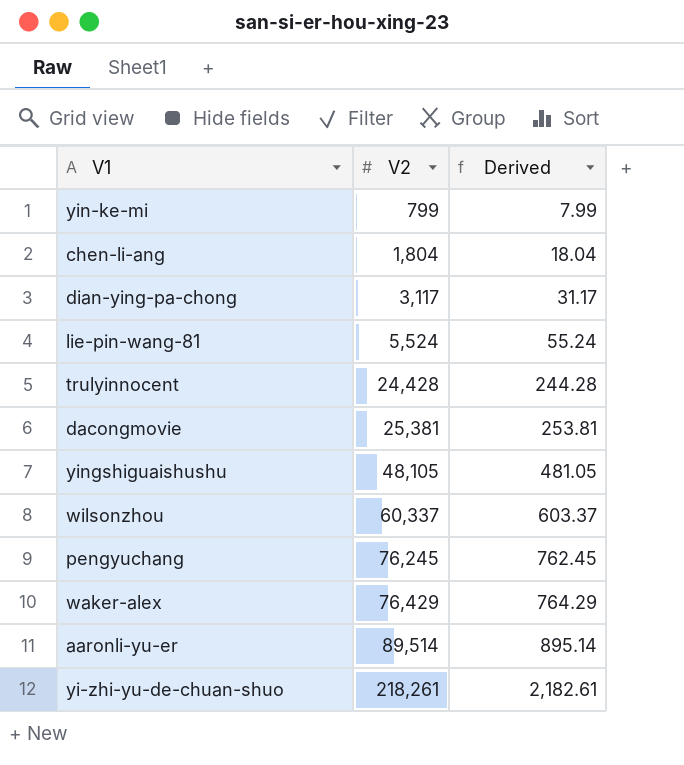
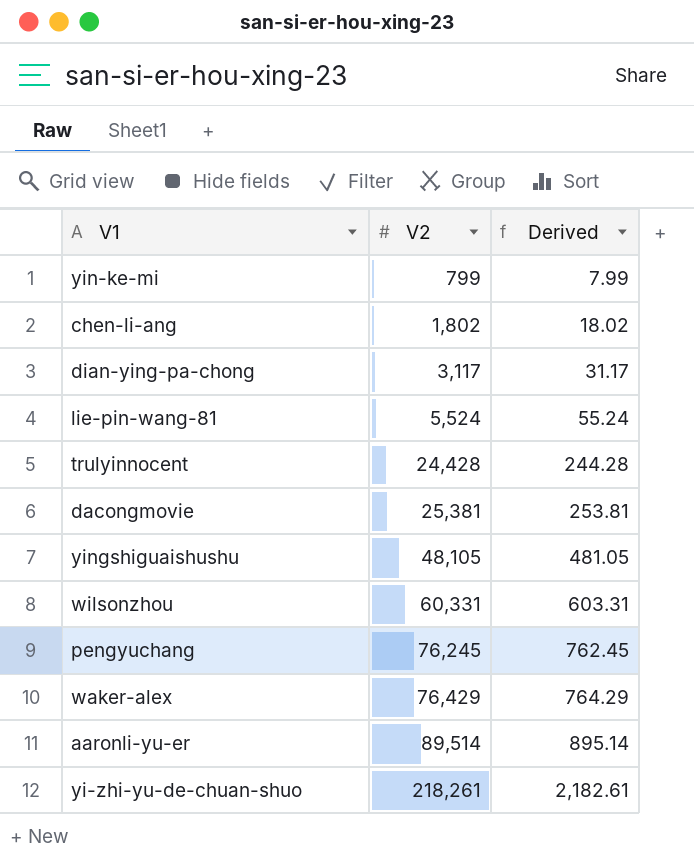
chen-li-ang | V2: 1,804 -> 1,802
chen-li-ang | Derived: 18.04 -> 18.02
wilsonzhou | V2: 60,337 -> 60,331
wilsonzhou | Derived: 603.37 -> 603.31

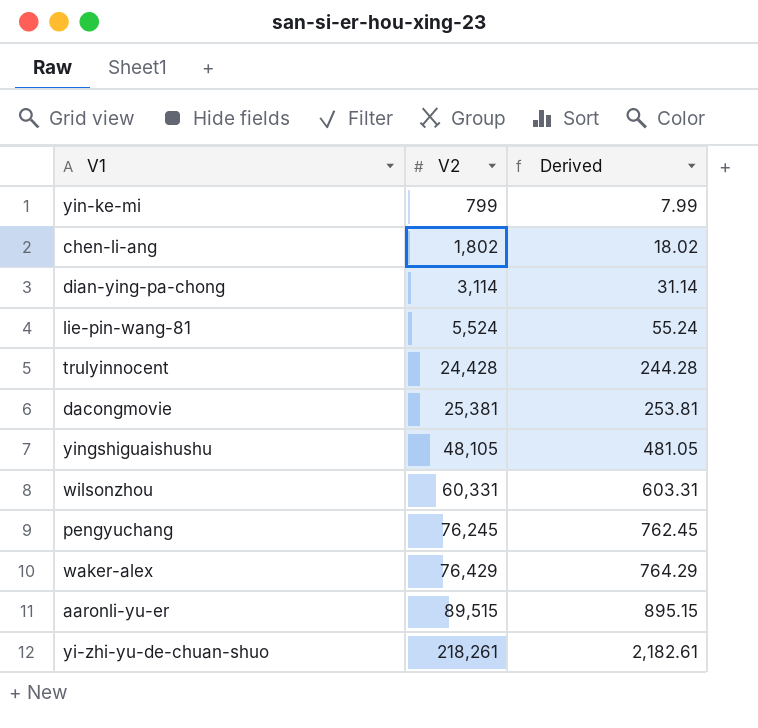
dian-ying-pa-chong | V2: 3,117 -> 3,114
dian-ying-pa-chong | Derived: 31.17 -> 31.14
aaronli-yu-er | V2: 89,514 -> 89,515
aaronli-yu-er | Derived: 895.14 -> 895.15

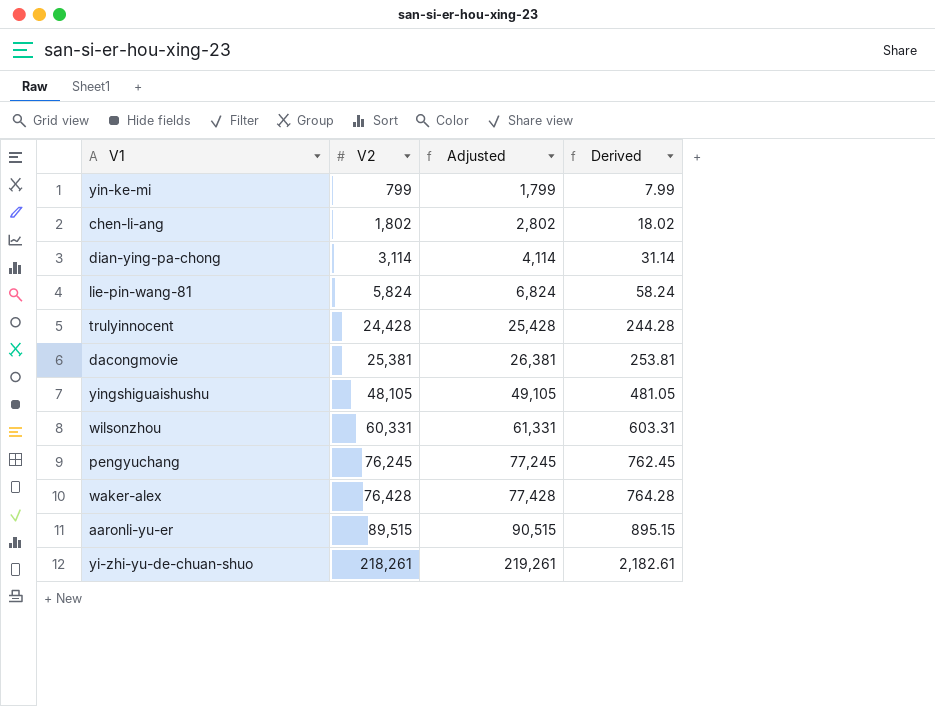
column Adjusted | formula: none -> [V2] + 1000
lie-pin-wang-81 | V2: 5,524 -> 5,824
lie-pin-wang-81 | Derived: 55.24 -> 58.24
waker-alex | V2: 76,429 -> 76,428
waker-alex | Derived: 764.29 -> 764.28

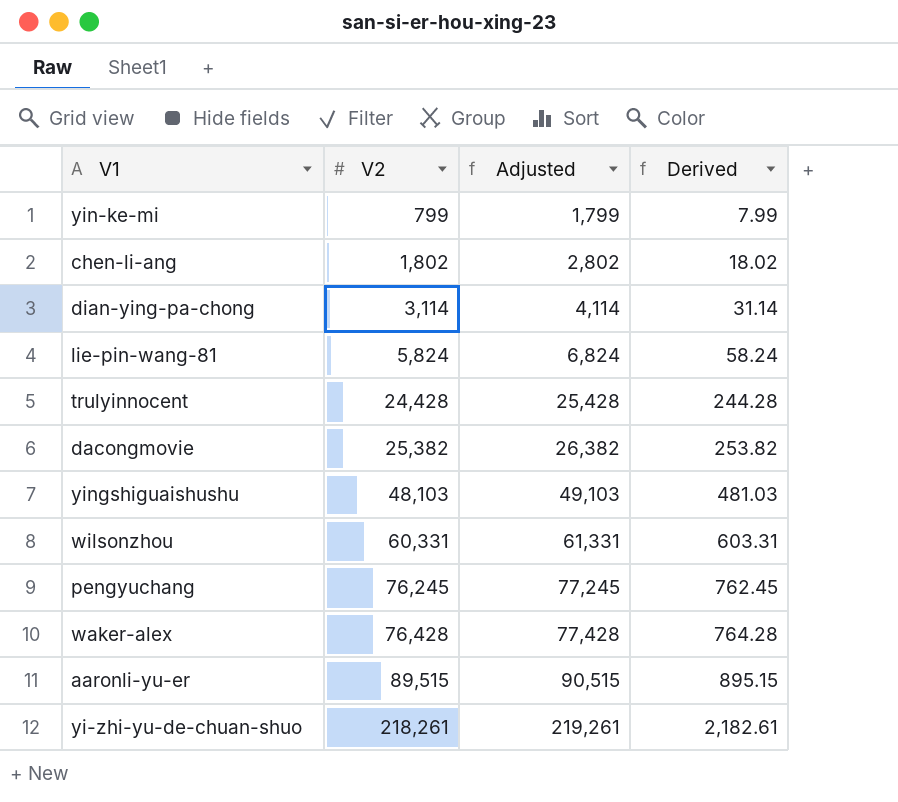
dacongmovie | V2: 25,381 -> 25,382
dacongmovie | Adjusted: 26,381 -> 26,382
dacongmovie | Derived: 253.81 -> 253.82
yingshiguaishushu | V2: 48,105 -> 48,103
yingshiguaishushu | Adjusted: 49,105 -> 49,103
yingshiguaishushu | Derived: 481.05 -> 481.03

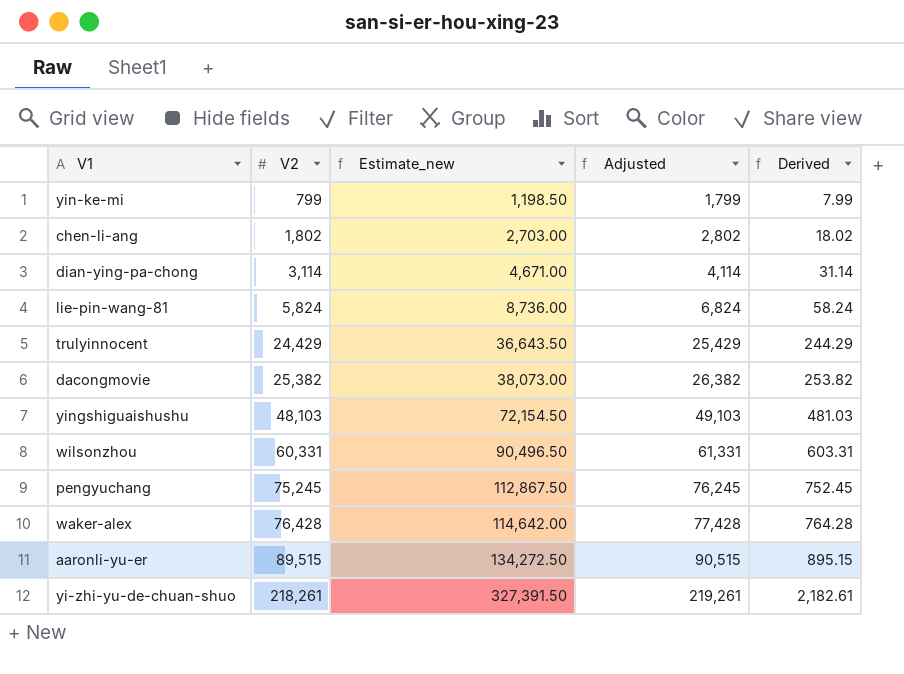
column Estimate_new | formula: none -> [V2] * 1.5
trulyinnocent | V2: 24,428 -> 24,429
trulyinnocent | Adjusted: 25,428 -> 25,429
trulyinnocent | Derived: 244.28 -> 244.29
pengyuchang | V2: 76,245 -> 75,245
pengyuchang | Adjusted: 77,245 -> 76,245
pengyuchang | Derived: 762.45 -> 752.45

